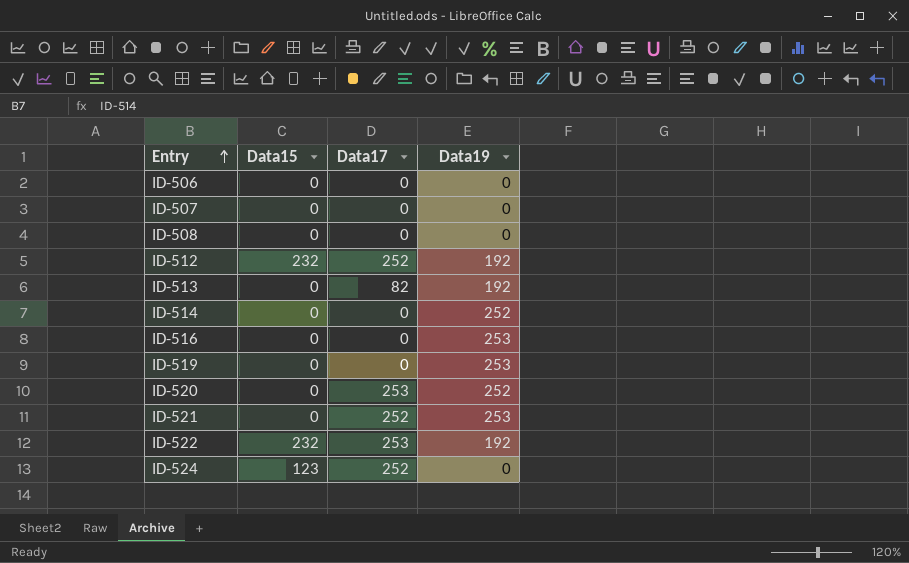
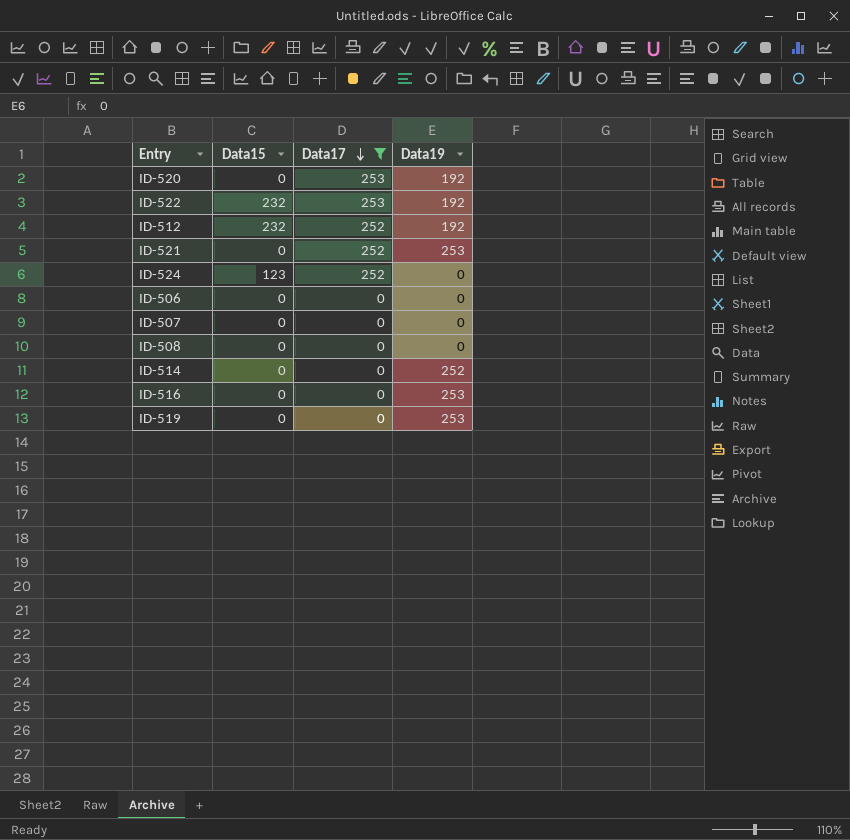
filter: none -> Data17 != 82
row order: Entry ascending -> Data17 descending
ID-520 | Data19: 252 -> 192

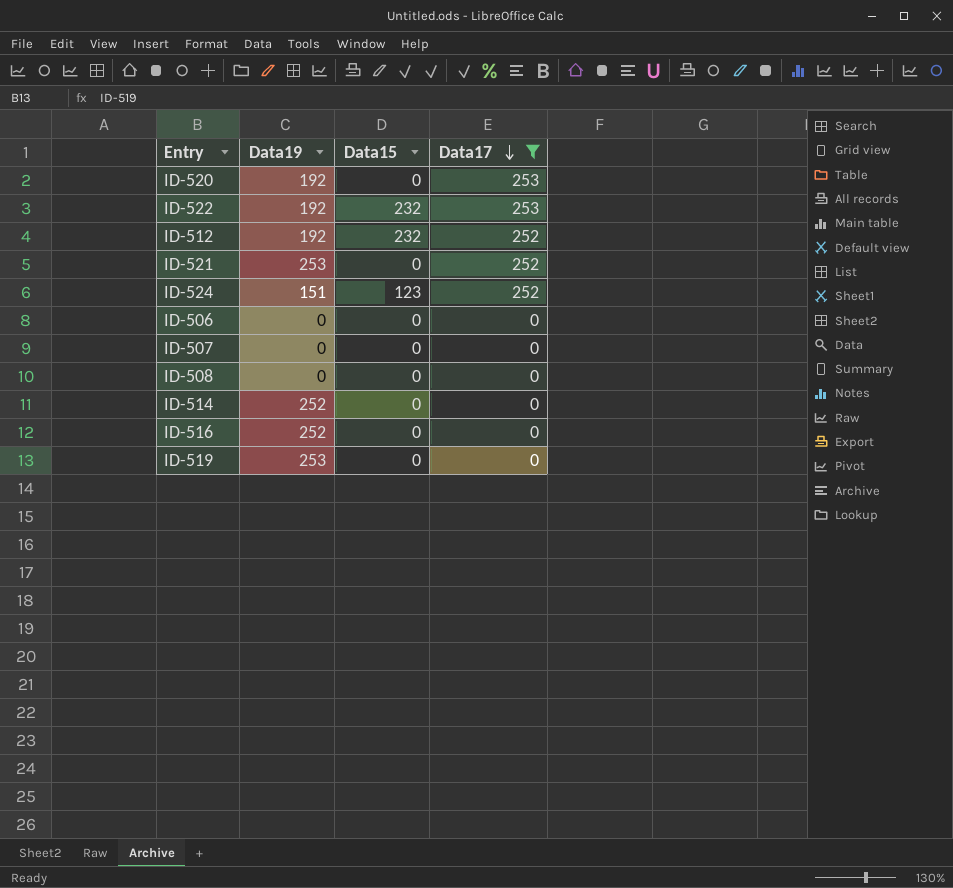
column Data19 | position: 4 -> 2
ID-524 | Data19: 0 -> 151
ID-516 | Data19: 253 -> 252

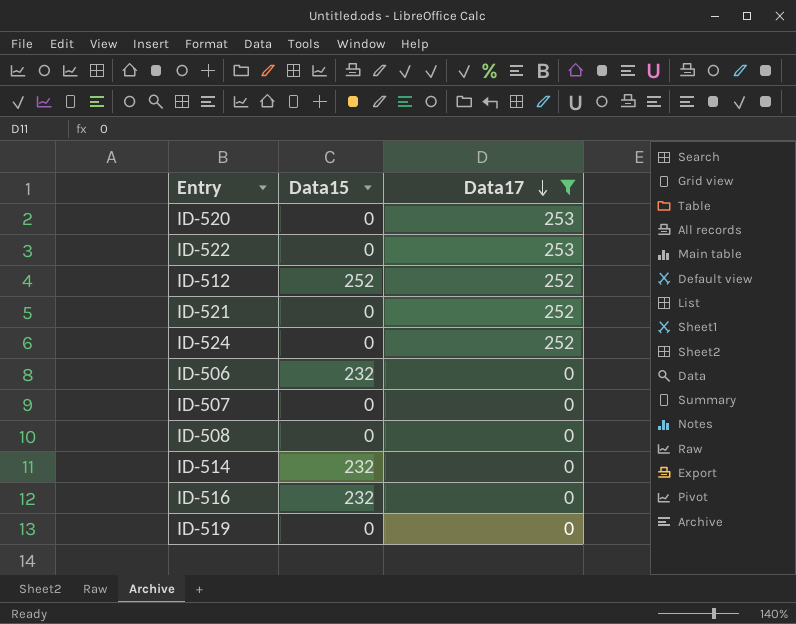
column Data19 | position: 2 -> none
ID-522 | Data15: 232 -> 0
ID-512 | Data15: 232 -> 252
ID-524 | Data15: 123 -> 0
ID-506 | Data15: 0 -> 232
ID-514 | Data15: 0 -> 232
ID-516 | Data15: 0 -> 232

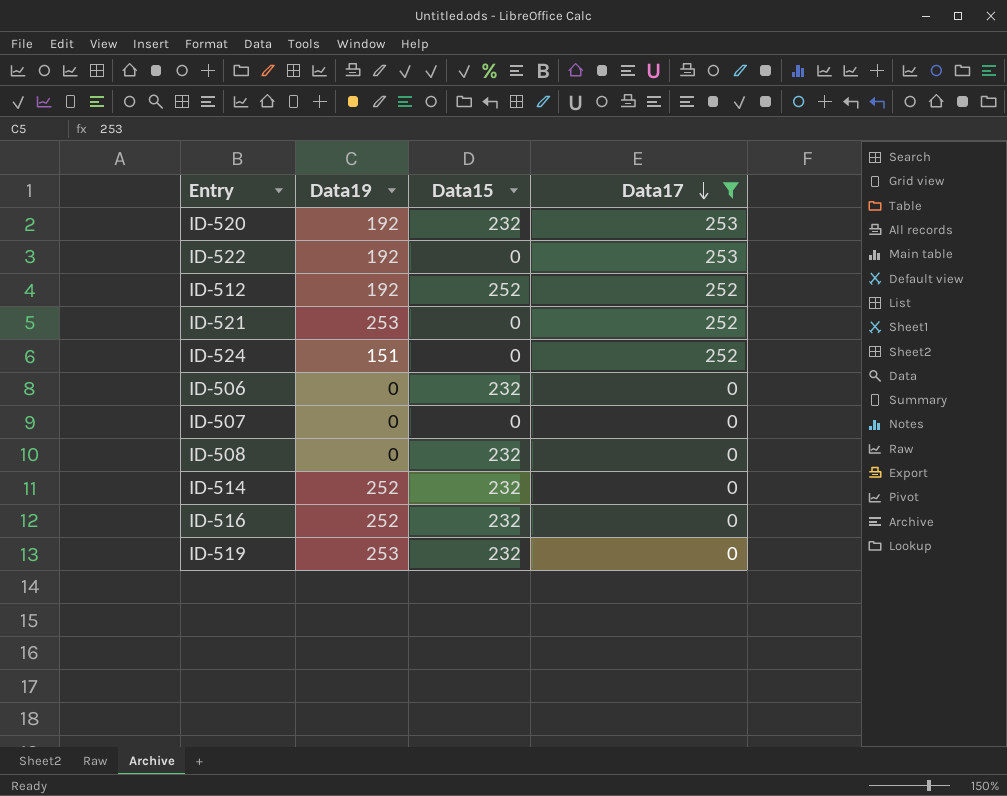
column Data19 | position: none -> 2
ID-520 | Data15: 0 -> 232
ID-508 | Data15: 0 -> 232
ID-519 | Data15: 0 -> 232

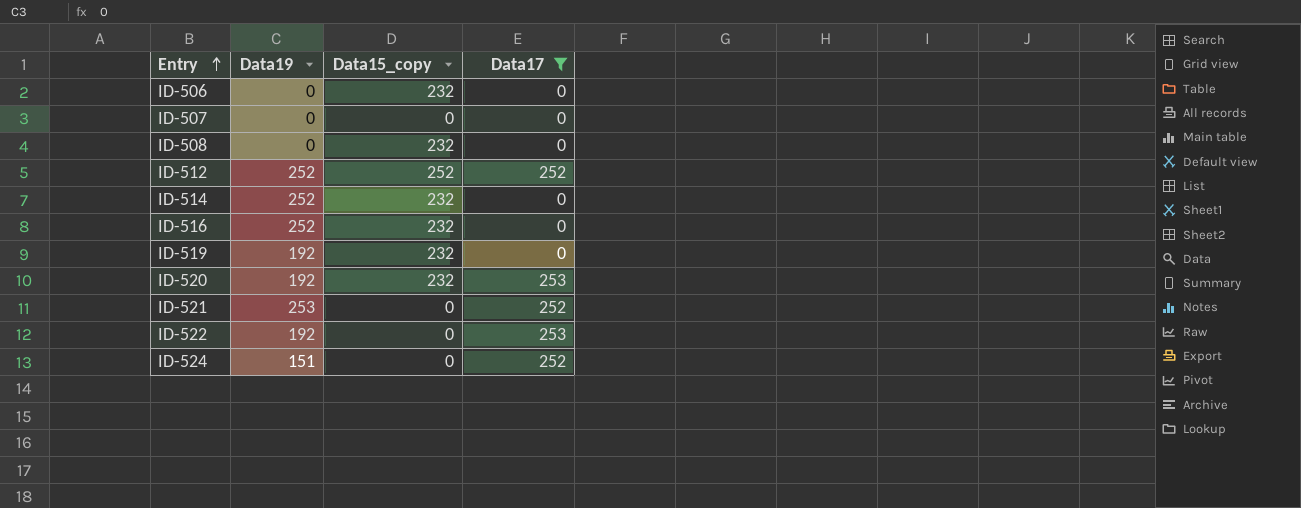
row order: Data17 descending -> Entry ascending
column name: Data15 -> Data15_copy
ID-512 | Data19: 192 -> 252
ID-519 | Data19: 253 -> 192

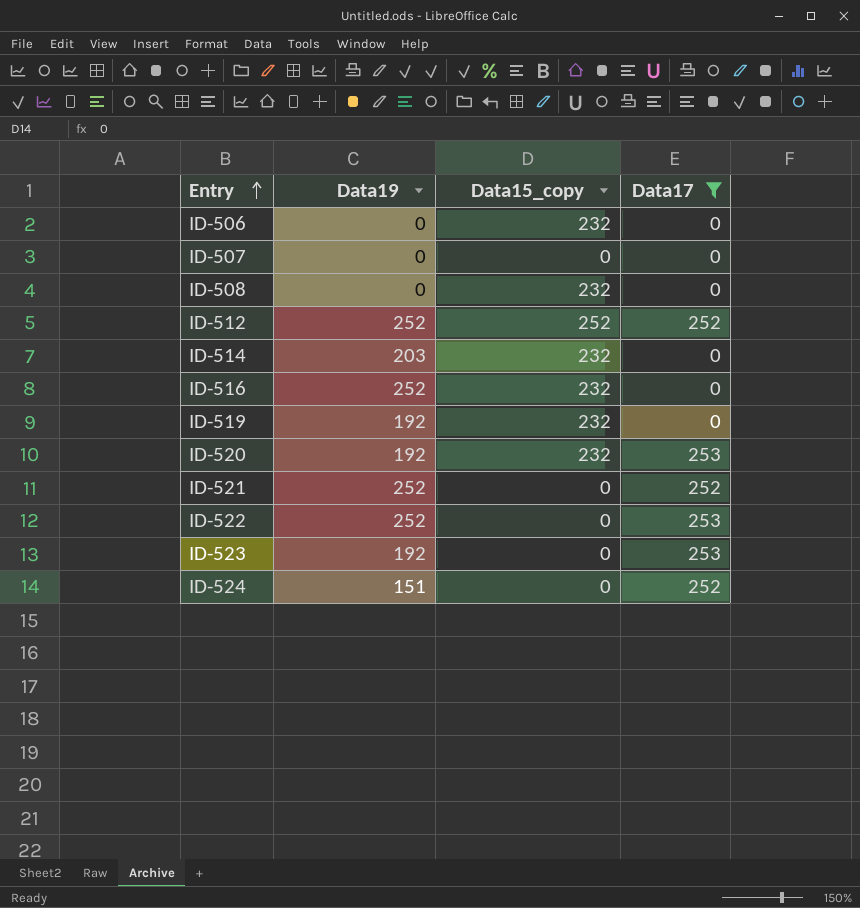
ID-514 | Data19: 252 -> 203
ID-521 | Data19: 253 -> 252
ID-522 | Data19: 192 -> 252
row ID-523: none -> 192 | 0 | 253

